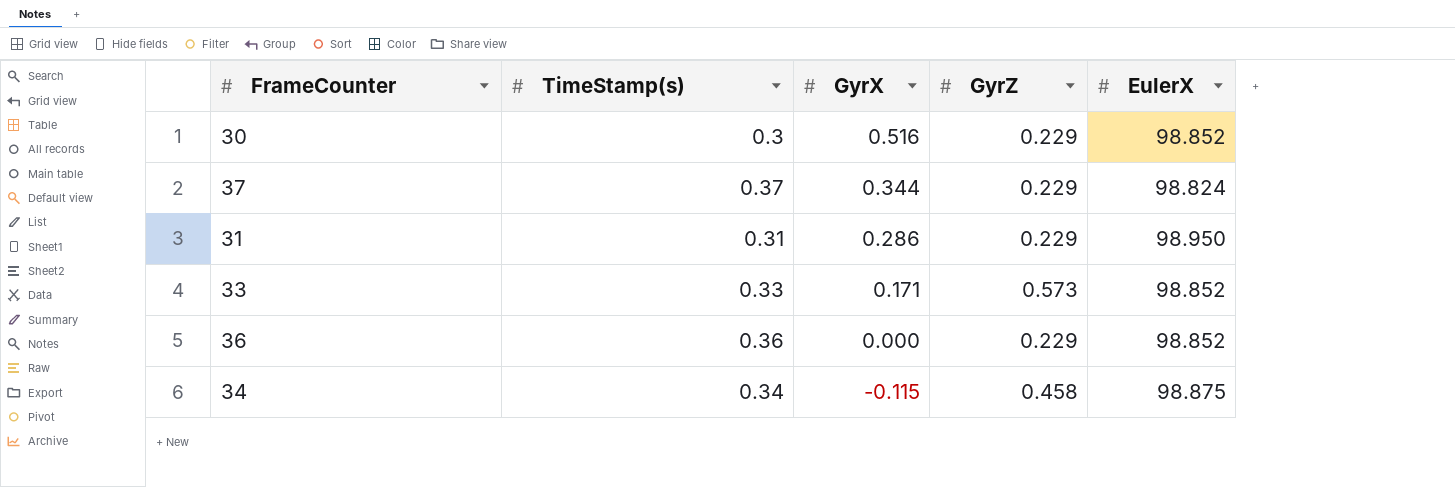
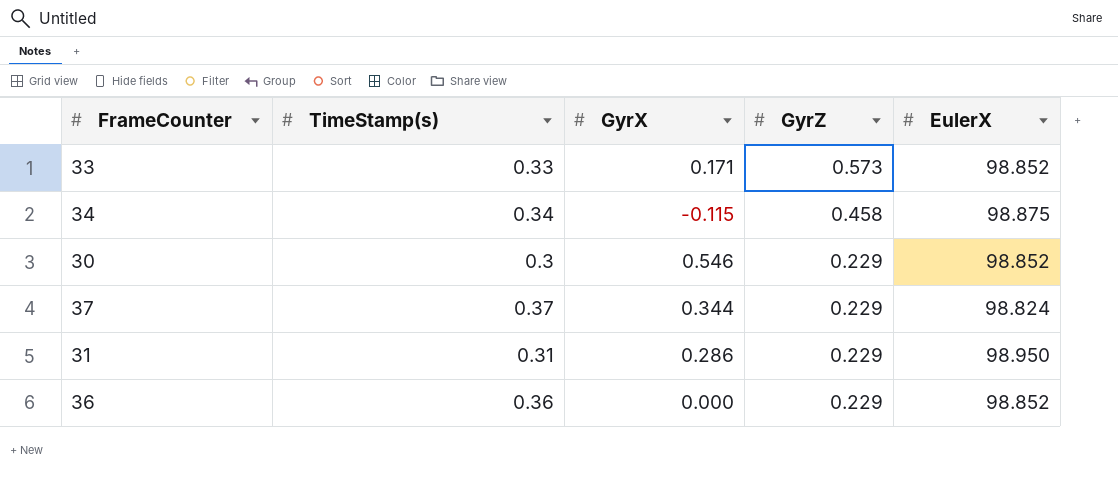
row order: GyrX descending -> GyrZ descending
30 | GyrX: 0.516 -> 0.546

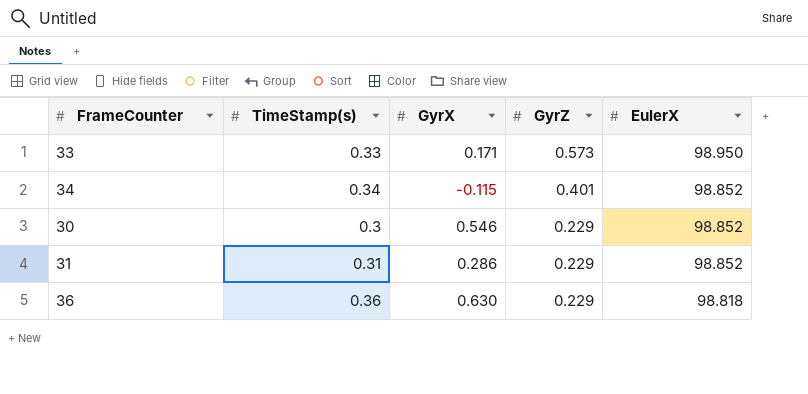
row 37: 0.37 | 0.344 | 0.229 | 98.824 -> none
33 | EulerX: 98.852 -> 98.950
34 | GyrZ: 0.458 -> 0.401
34 | EulerX: 98.875 -> 98.852
31 | EulerX: 98.950 -> 98.852
36 | GyrX: 0.000 -> 0.630
36 | EulerX: 98.852 -> 98.818

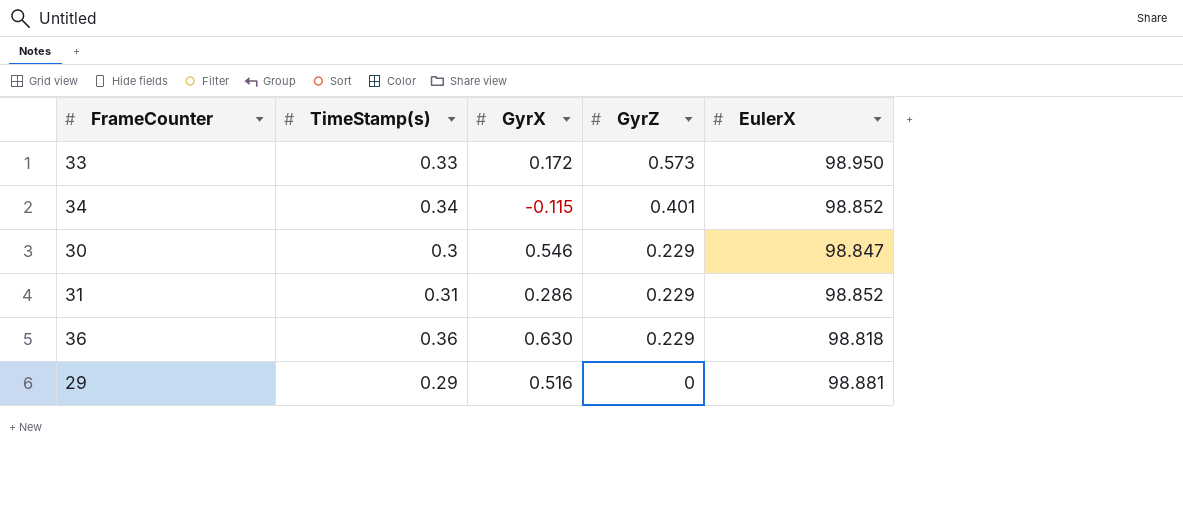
33 | GyrX: 0.171 -> 0.172
30 | EulerX: 98.852 -> 98.847
row 29: none -> 0.29 | 0.516 | 0 | 98.881

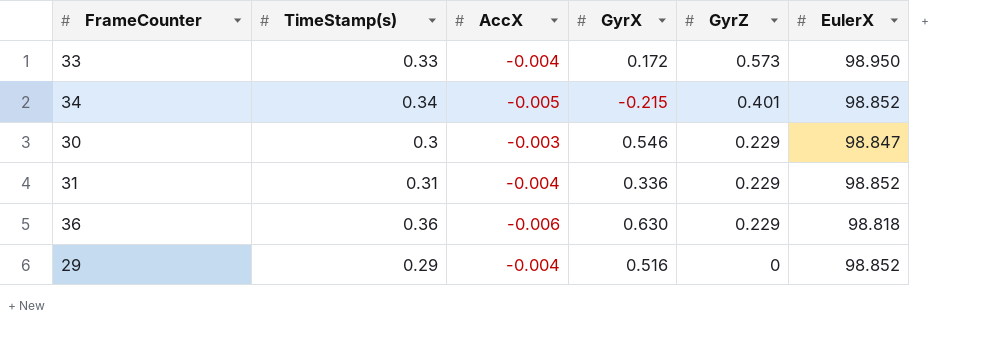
column AccX | position: none -> 3
34 | GyrX: -0.115 -> -0.215
31 | GyrX: 0.286 -> 0.336
29 | EulerX: 98.881 -> 98.852

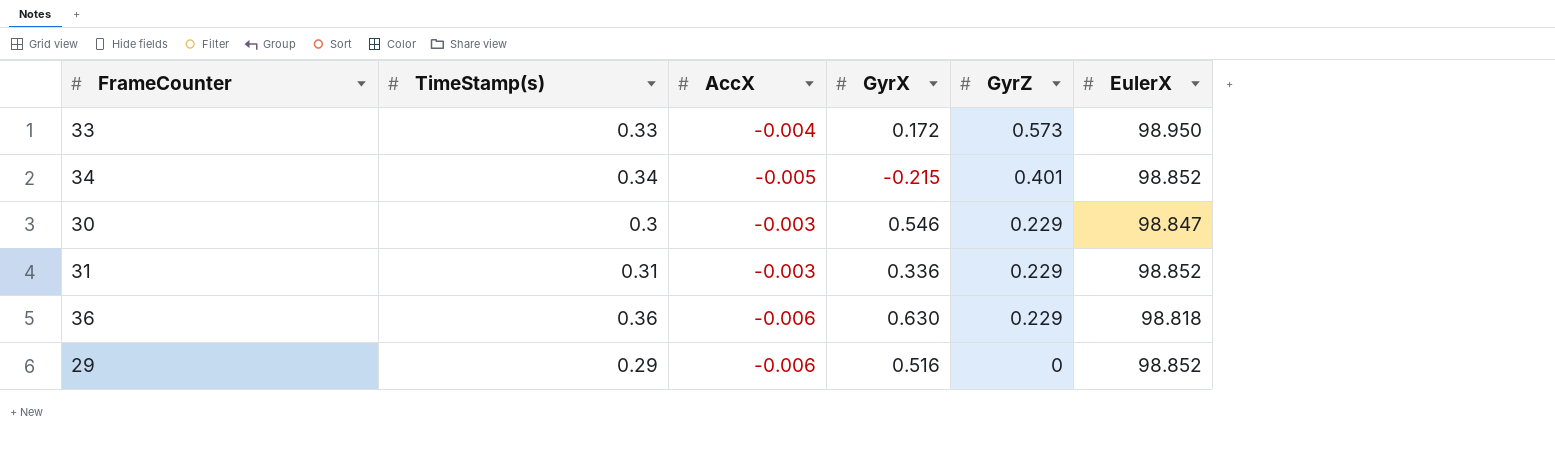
31 | AccX: -0.004 -> -0.003
29 | AccX: -0.004 -> -0.006

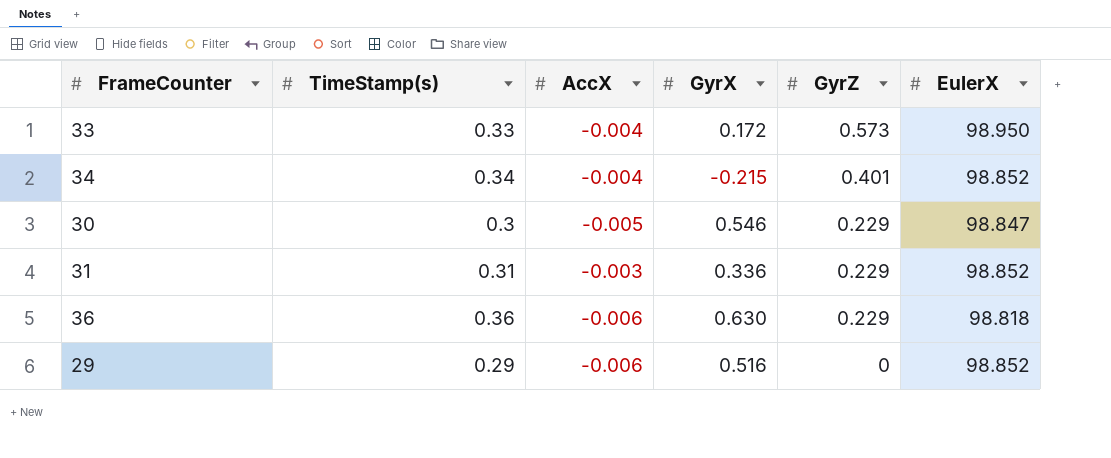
34 | AccX: -0.005 -> -0.004
30 | AccX: -0.003 -> -0.005

